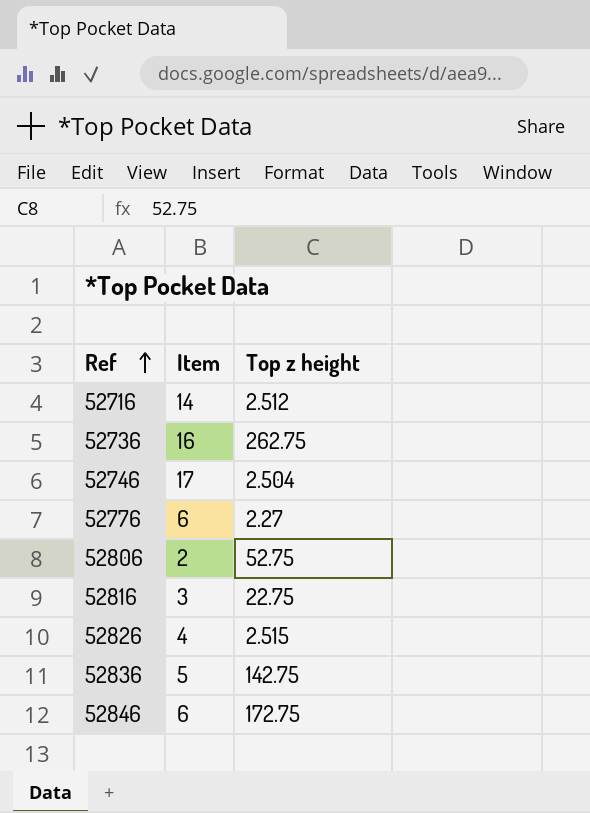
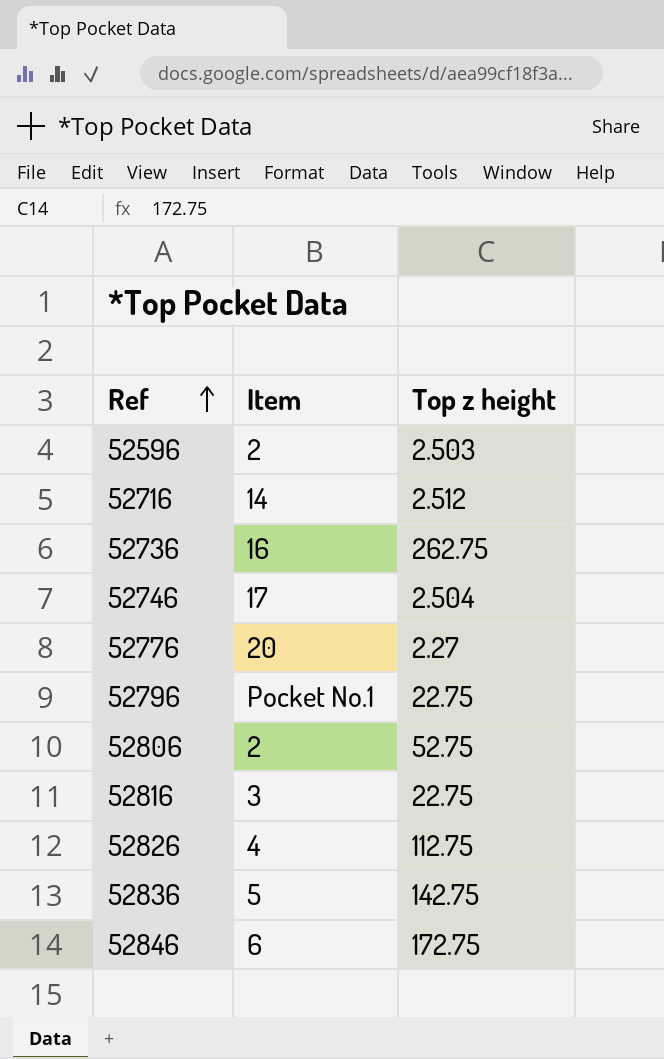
row 52596: none -> 2 | 2.503
52776 | Item: 6 -> 20
row 52796: none -> Pocket No.1 | 22.75
52826 | Top z height: 2.515 -> 112.75

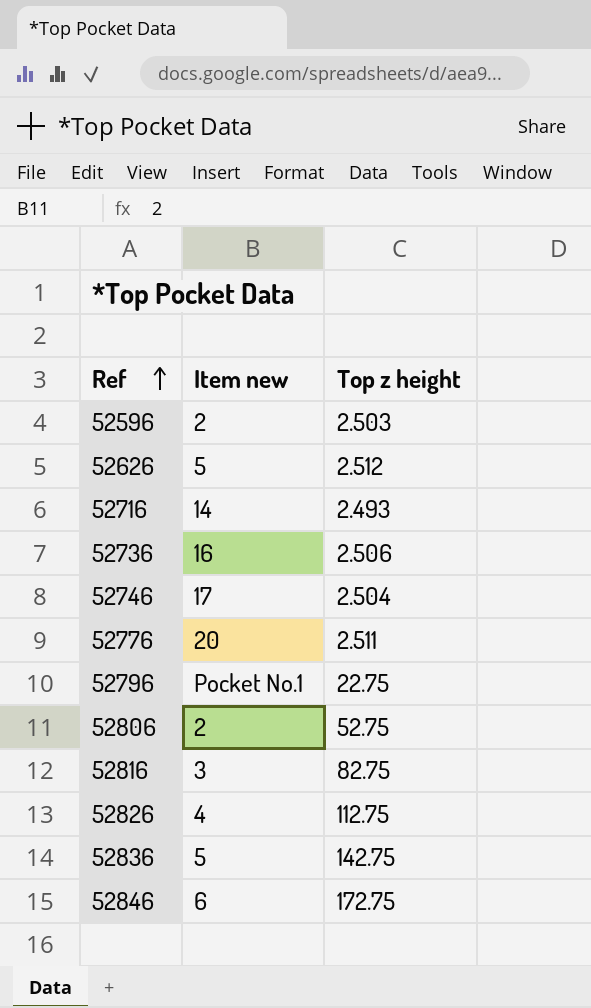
column name: Item -> Item new
row 52626: none -> 5 | 2.512
52716 | Top z height: 2.512 -> 2.493
52736 | Top z height: 262.75 -> 2.506
52776 | Top z height: 2.27 -> 2.511
52816 | Top z height: 22.75 -> 82.75

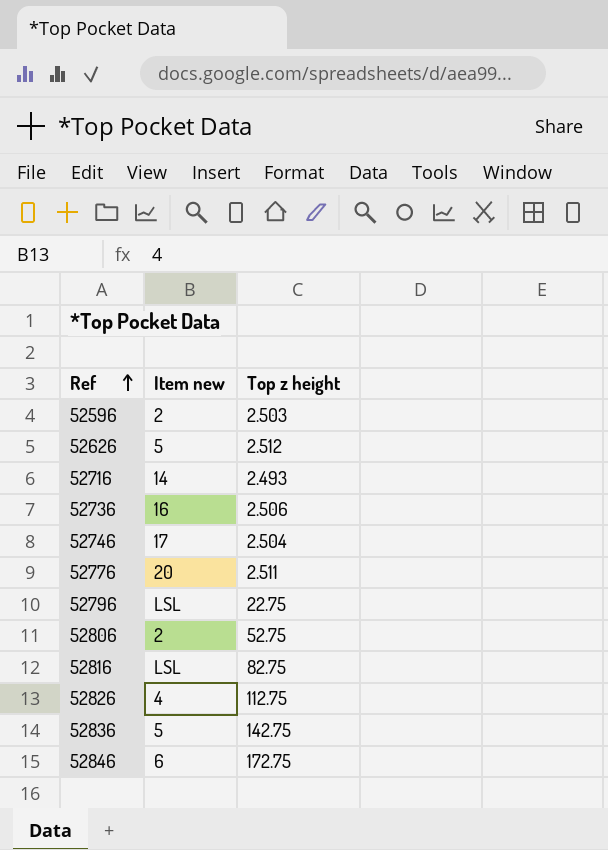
52796 | Item new: Pocket No.1 -> LSL
52816 | Item new: 3 -> LSL

